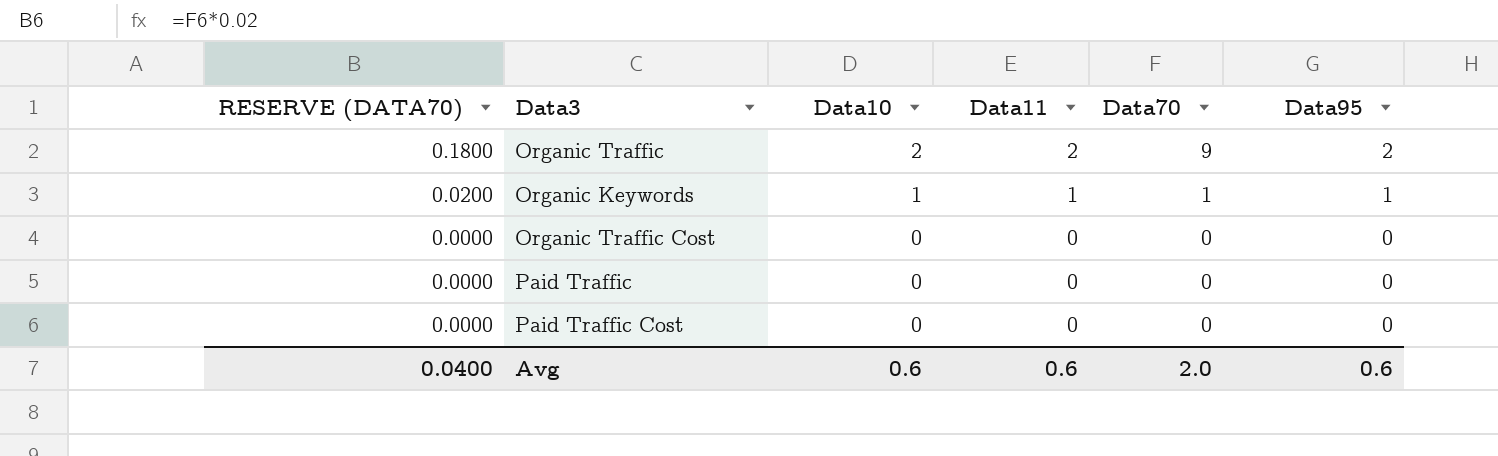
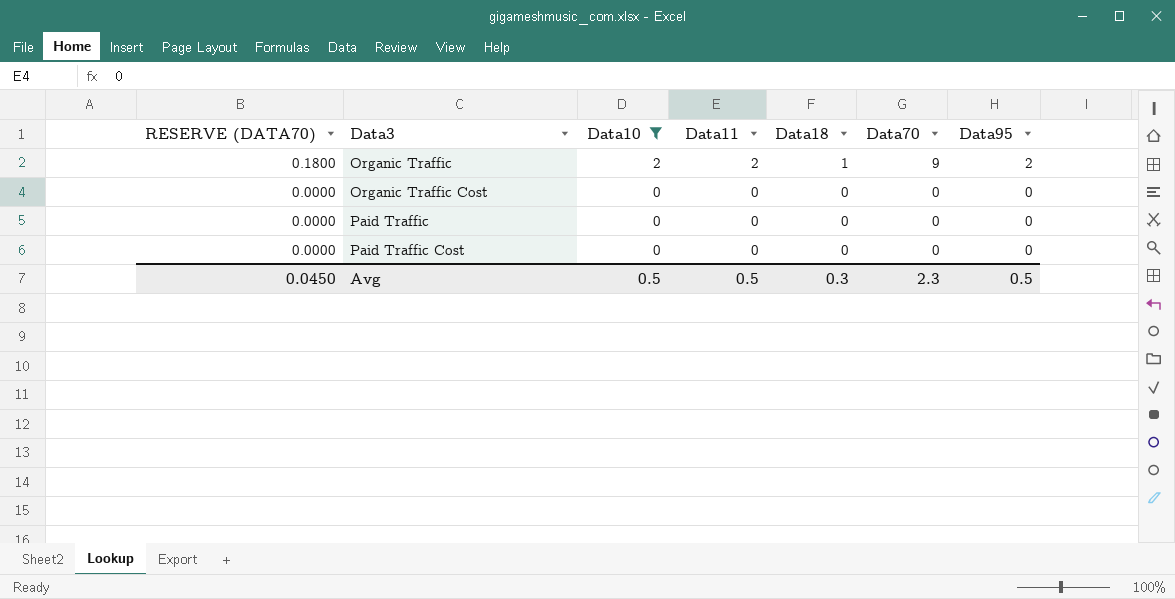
filter: none -> Data10 != 1
column Data18 | position: none -> 5
Avg | RESERVE (DATA70): 0.0400 -> 0.0450
Avg | Data10: 0.6 -> 0.5
Avg | Data11: 0.6 -> 0.5
Avg | Data70: 2.0 -> 2.3
Avg | Data95: 0.6 -> 0.5

